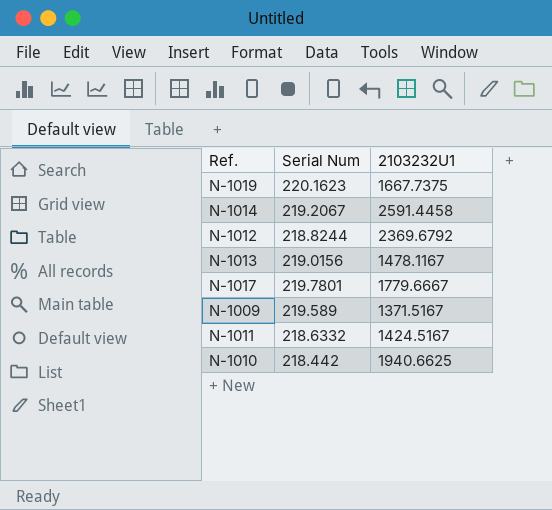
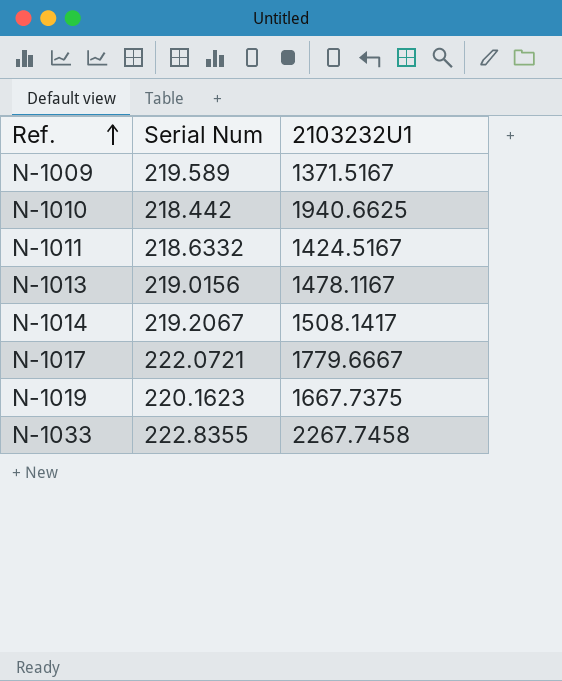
row order: none -> Ref. ascending
row N-1012: 218.8244 | 2369.6792 -> none
N-1014 | 2103232U1: 2591.4458 -> 1508.1417
N-1017 | Serial Num: 219.7801 -> 222.0721
row N-1033: none -> 222.8355 | 2267.7458

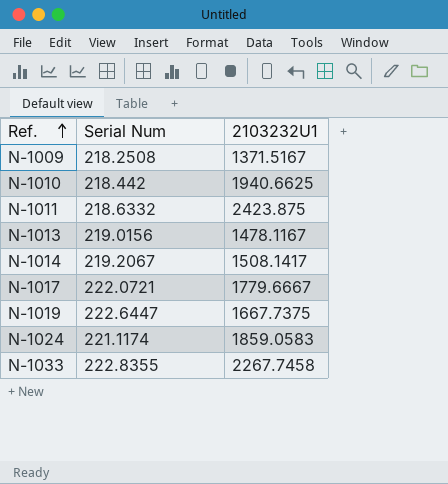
N-1009 | Serial Num: 219.589 -> 218.2508
N-1011 | 2103232U1: 1424.5167 -> 2423.875
N-1019 | Serial Num: 220.1623 -> 222.6447
row N-1024: none -> 221.1174 | 1859.0583

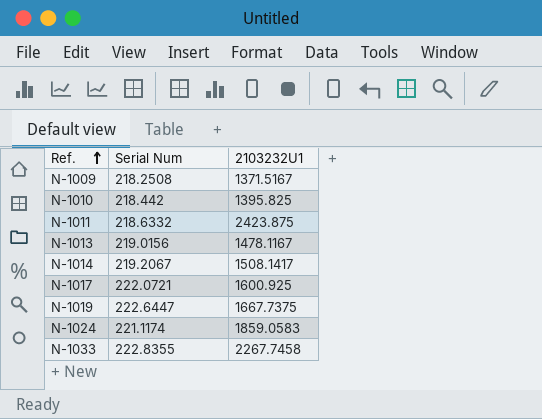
N-1010 | 2103232U1: 1940.6625 -> 1395.825
N-1017 | 2103232U1: 1779.6667 -> 1600.925

